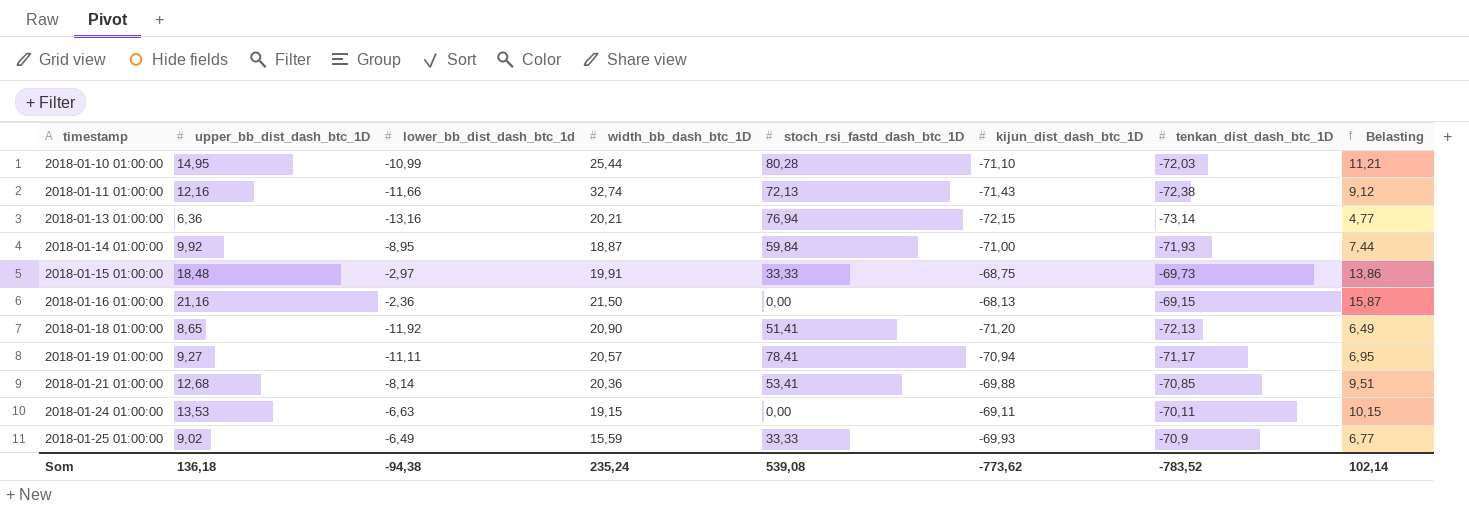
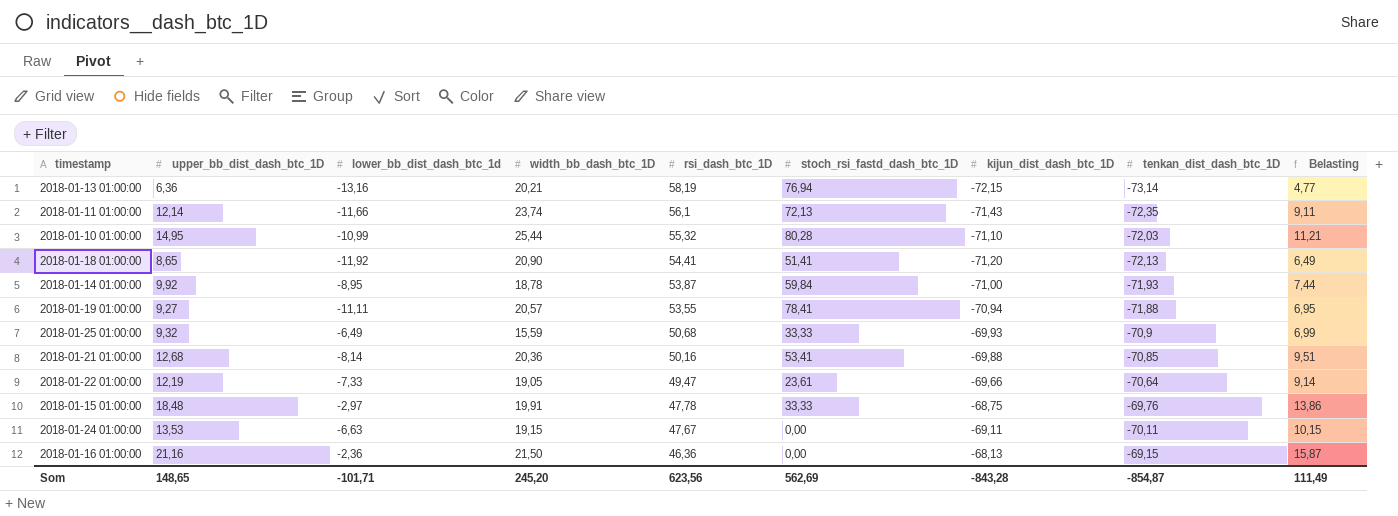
row order: timestamp ascending -> rsi_dash_btc_1D descending
column rsi_dash_btc_1D | position: none -> 5
2018-01-11 01:00:00 | upper_bb_dist_dash_btc_1D: 12,16 -> 12,14
2018-01-11 01:00:00 | width_bb_dash_btc_1D: 32,74 -> 23,74
2018-01-11 01:00:00 | tenkan_dist_dash_btc_1D: -72,38 -> -72,35
2018-01-11 01:00:00 | Belasting: 9,12 -> 9,11
2018-01-14 01:00:00 | width_bb_dash_btc_1D: 18,87 -> 18,78
2018-01-19 01:00:00 | tenkan_dist_dash_btc_1D: -71,17 -> -71,88
2018-01-25 01:00:00 | upper_bb_dist_dash_btc_1D: 9,02 -> 9,32
2018-01-25 01:00:00 | Belasting: 6,77 -> 6,99
row 2018-01-22 01:00:00: none -> 12,19 | -7,33 | 19,05 | 49,47 | 23,61 | -69,66 | -70,64 | 9,14
2018-01-15 01:00:00 | tenkan_dist_dash_btc_1D: -69,73 -> -69,76
Som | upper_bb_dist_dash_btc_1D: 136,18 -> 148,65
Som | lower_bb_dist_dash_btc_1d: -94,38 -> -101,71
Som | width_bb_dash_btc_1D: 235,24 -> 245,20
Som | stoch_rsi_fastd_dash_btc_1D: 539,08 -> 562,69
Som | kijun_dist_dash_btc_1D: -773,62 -> -843,28
Som | tenkan_dist_dash_btc_1D: -783,52 -> -854,87
Som | Belasting: 102,14 -> 111,49

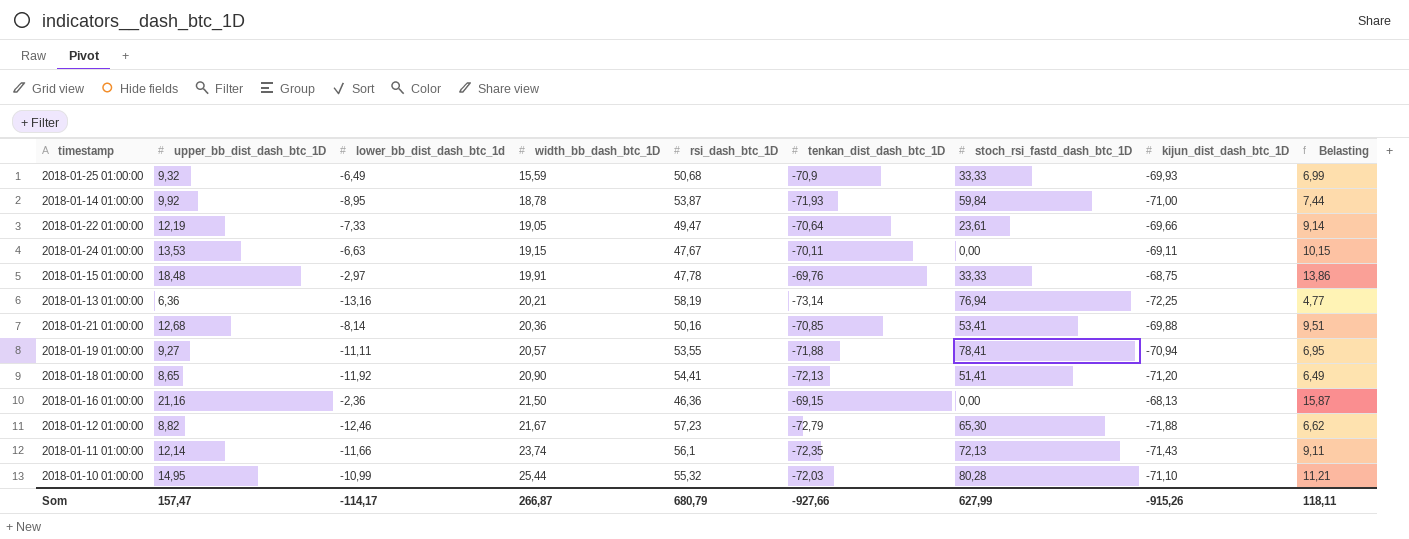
row order: rsi_dash_btc_1D descending -> width_bb_dash_btc_1D ascending
column tenkan_dist_dash_btc_1D | position: 8 -> 6
2018-01-13 01:00:00 | kijun_dist_dash_btc_1D: -72,15 -> -72,25
row 2018-01-12 01:00:00: none -> 8,82 | -12,46 | 21,67 | 57,23 | -72,79 | 65,30 | -71,88 | 6,62
Som | upper_bb_dist_dash_btc_1D: 148,65 -> 157,47
Som | lower_bb_dist_dash_btc_1d: -101,71 -> -114,17
Som | width_bb_dash_btc_1D: 245,20 -> 266,87
Som | rsi_dash_btc_1D: 623,56 -> 680,79
Som | tenkan_dist_dash_btc_1D: -854,87 -> -927,66
Som | stoch_rsi_fastd_dash_btc_1D: 562,69 -> 627,99
Som | kijun_dist_dash_btc_1D: -843,28 -> -915,26
Som | Belasting: 111,49 -> 118,11

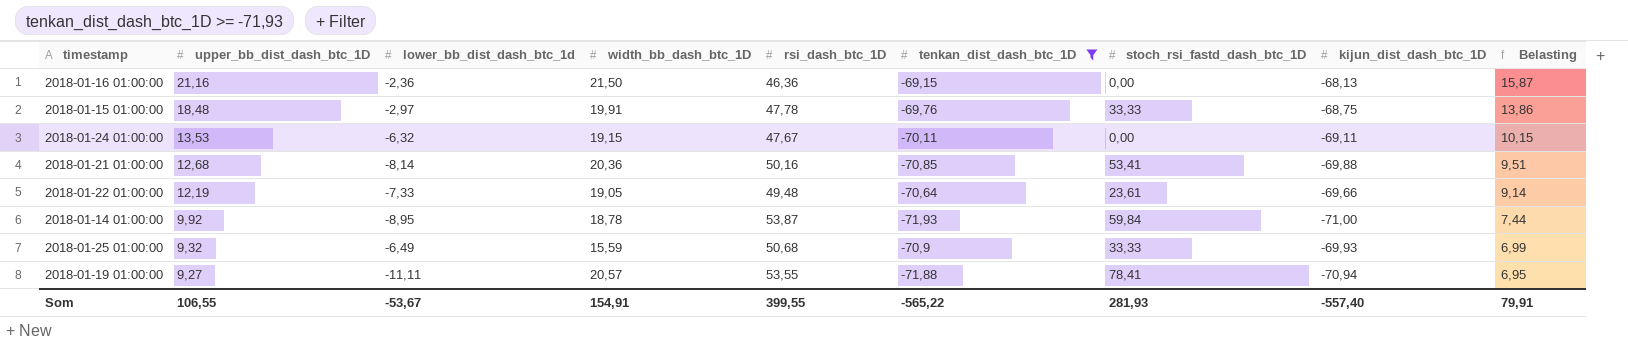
filter: none -> tenkan_dist_dash_btc_1D >= -71,93
row order: width_bb_dash_btc_1D ascending -> upper_bb_dist_dash_btc_1D descending
2018-01-24 01:00:00 | lower_bb_dist_dash_btc_1d: -6,63 -> -6,32
2018-01-22 01:00:00 | rsi_dash_btc_1D: 49,47 -> 49,48
Som | upper_bb_dist_dash_btc_1D: 157,47 -> 106,55
Som | lower_bb_dist_dash_btc_1d: -114,17 -> -53,67
Som | width_bb_dash_btc_1D: 266,87 -> 154,91
Som | rsi_dash_btc_1D: 680,79 -> 399,55
Som | tenkan_dist_dash_btc_1D: -927,66 -> -565,22
Som | stoch_rsi_fastd_dash_btc_1D: 627,99 -> 281,93
Som | kijun_dist_dash_btc_1D: -915,26 -> -557,40
Som | Belasting: 118,11 -> 79,91

